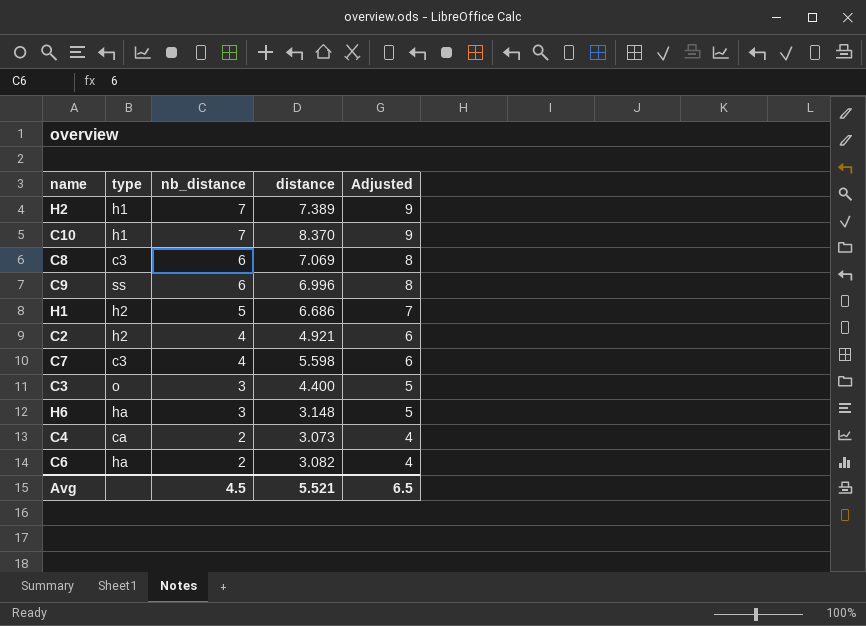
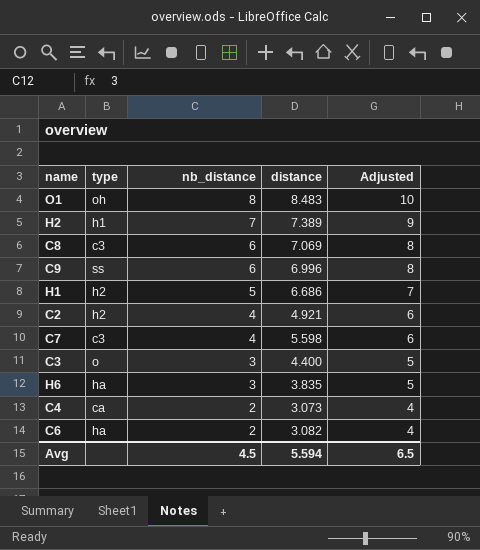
row C10: h1 | 7 | 8.370 | 9 -> none
row O1: none -> oh | 8 | 8.483 | 10
H6 | distance: 3.148 -> 3.835
Avg | distance: 5.521 -> 5.594

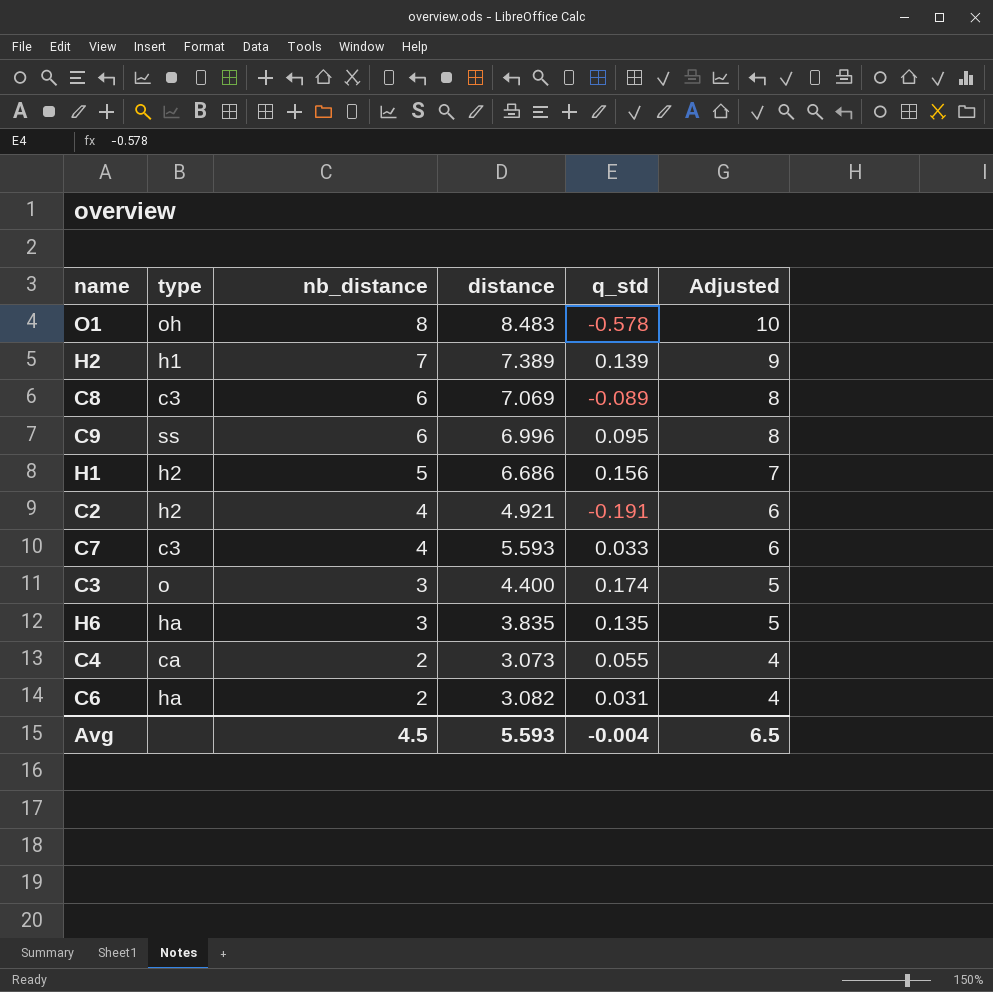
column q_std | position: none -> 5
C7 | distance: 5.598 -> 5.593
Avg | distance: 5.594 -> 5.593

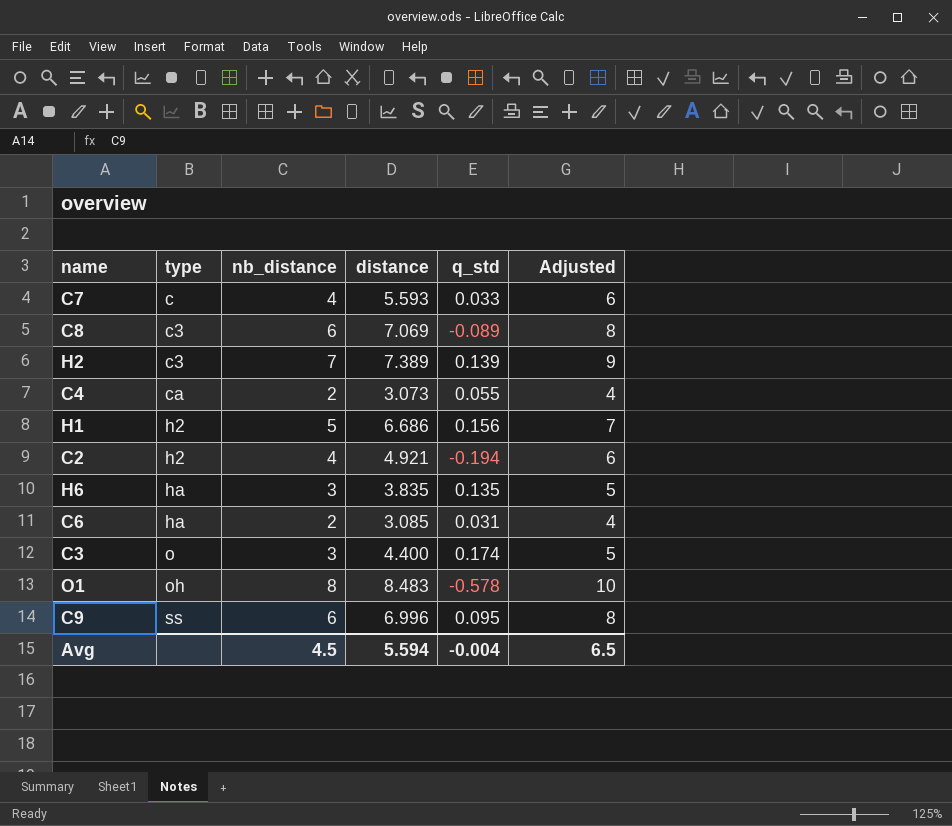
row order: nb_distance descending -> type ascending
C7 | type: c3 -> c
H2 | type: h1 -> c3
C2 | q_std: -0.191 -> -0.194
C6 | distance: 3.082 -> 3.085
Avg | distance: 5.593 -> 5.594

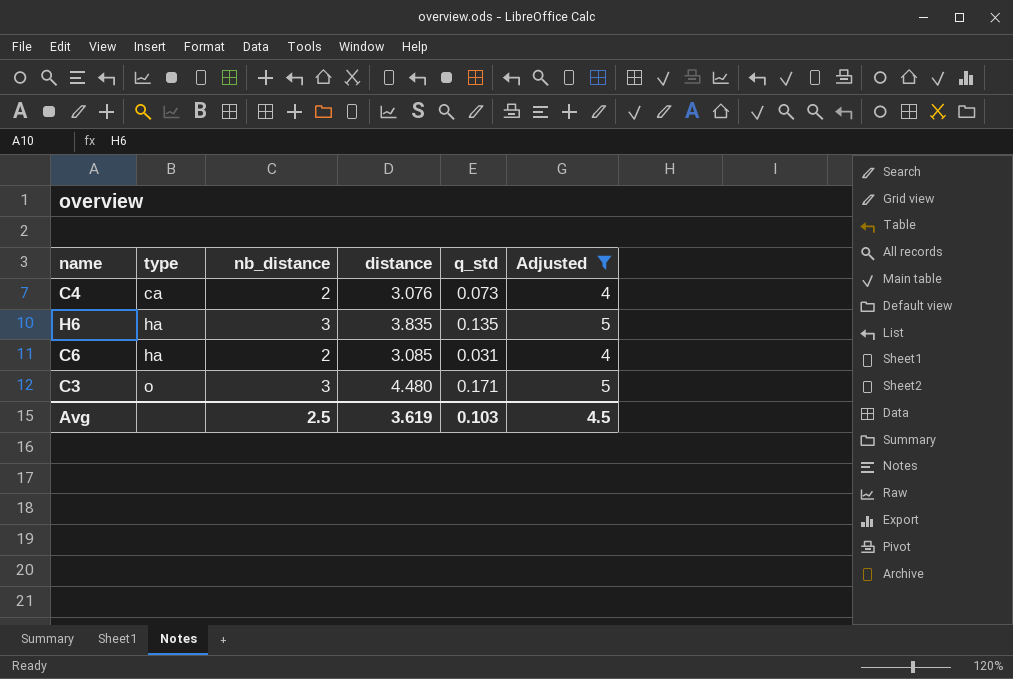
filter: none -> Adjusted <= 5
C4 | distance: 3.073 -> 3.076
C4 | q_std: 0.055 -> 0.073
C3 | distance: 4.400 -> 4.480
C3 | q_std: 0.174 -> 0.171
Avg | nb_distance: 4.5 -> 2.5
Avg | distance: 5.594 -> 3.619
Avg | q_std: -0.004 -> 0.103
Avg | Adjusted: 6.5 -> 4.5

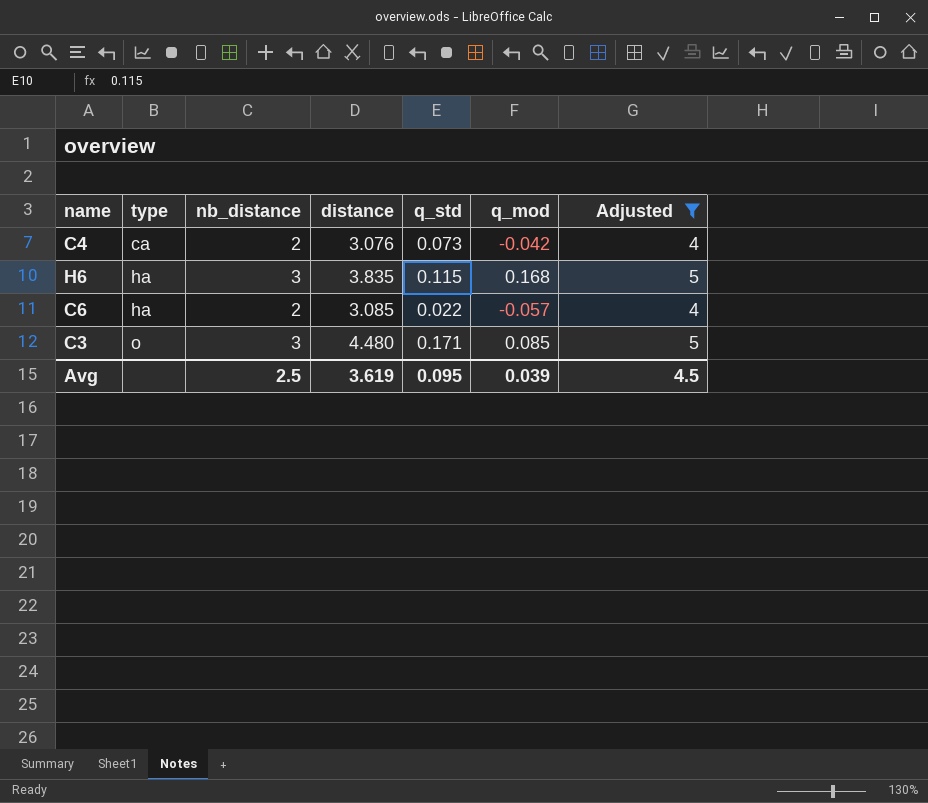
column q_mod | position: none -> 6
H6 | q_std: 0.135 -> 0.115
C6 | q_std: 0.031 -> 0.022
Avg | q_std: 0.103 -> 0.095

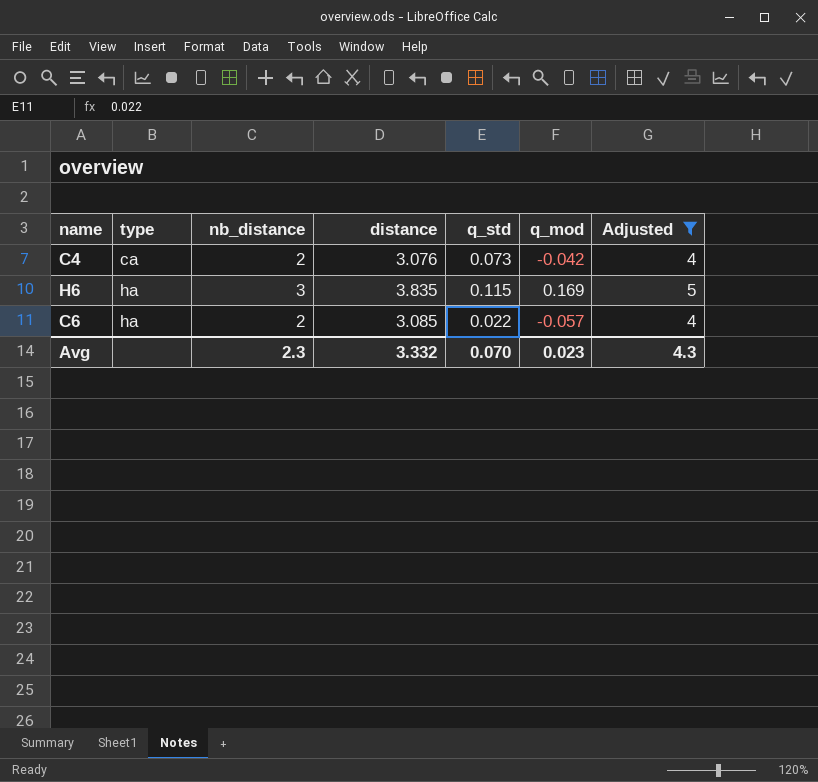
row C3: o | 3 | 4.480 | 0.171 | 0.085 | 5 -> none
H6 | q_mod: 0.168 -> 0.169
Avg | nb_distance: 2.5 -> 2.3
Avg | distance: 3.619 -> 3.332
Avg | q_std: 0.095 -> 0.070
Avg | q_mod: 0.039 -> 0.023
Avg | Adjusted: 4.5 -> 4.3

